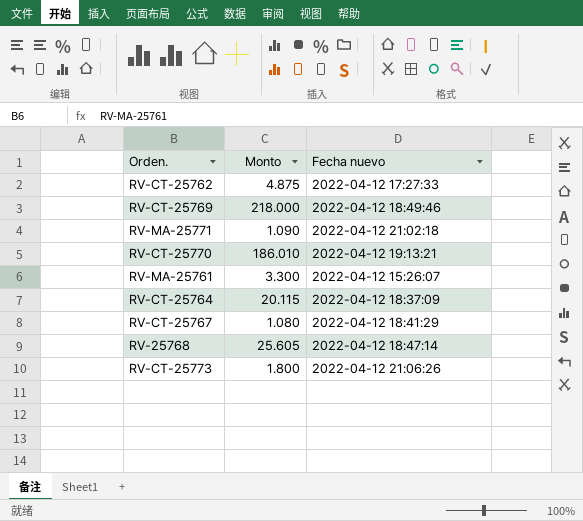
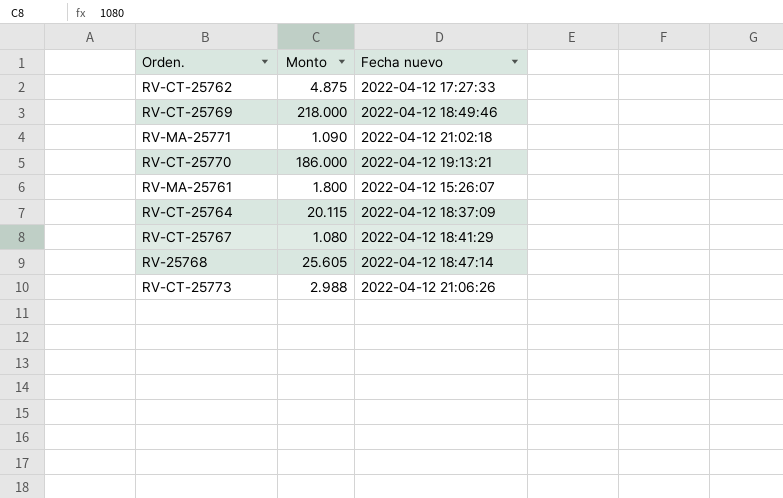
RV-CT-25770 | Monto: 186.010 -> 186.000
RV-MA-25761 | Monto: 3.300 -> 1.800
RV-CT-25773 | Monto: 1.800 -> 2.988

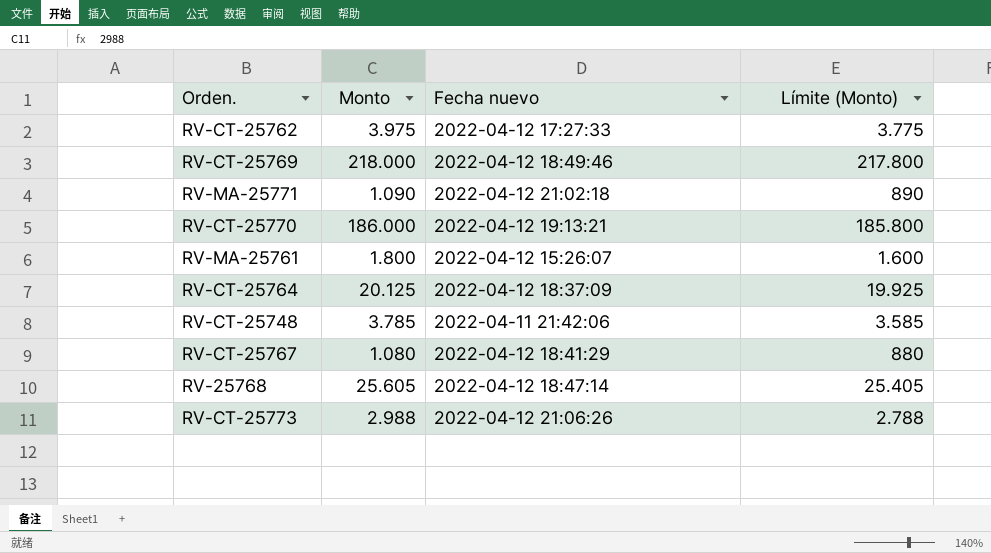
column Límite (Monto) | formula: none -> [Monto] - 200
RV-CT-25762 | Monto: 4.875 -> 3.975
RV-CT-25764 | Monto: 20.115 -> 20.125
row RV-CT-25748: none -> 3.785 | 2022-04-11 21:42:06 | 3.585

